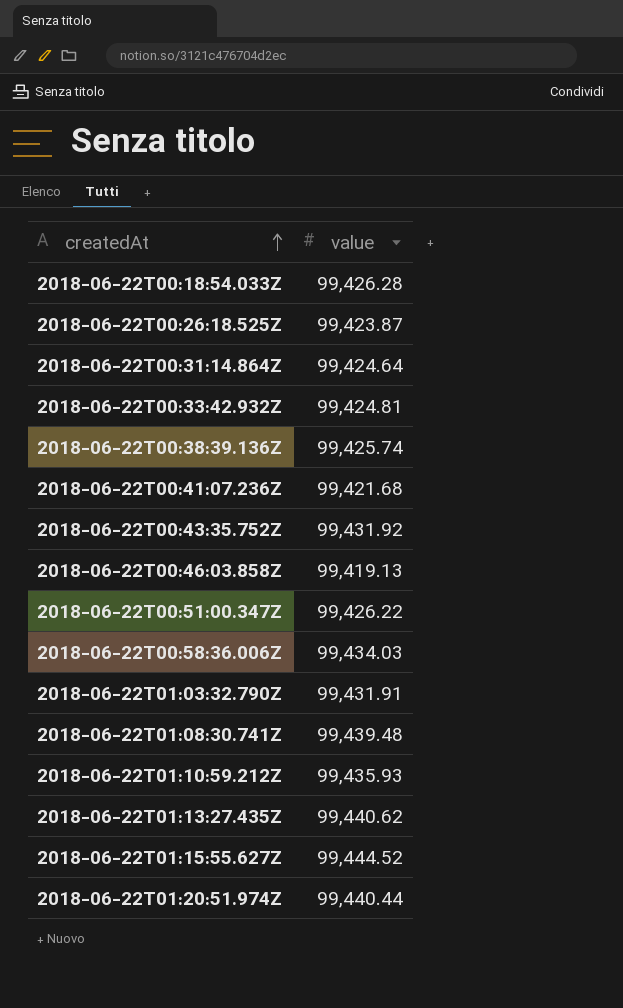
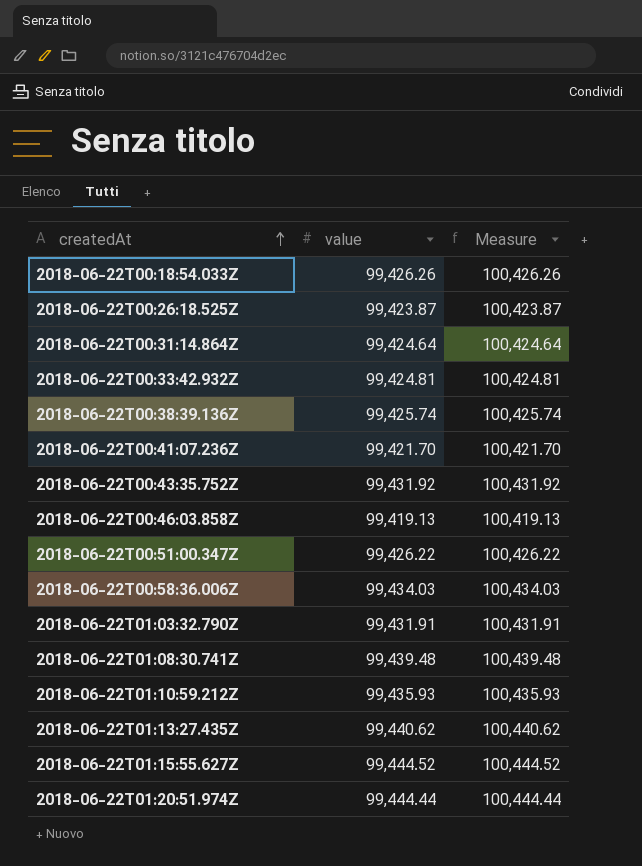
column Measure | formula: none -> [value] + 1000
2018-06-22T00:18:54.033Z | value: 99,426.28 -> 99,426.26
2018-06-22T00:41:07.236Z | value: 99,421.68 -> 99,421.70
2018-06-22T01:20:51.974Z | value: 99,440.44 -> 99,444.44

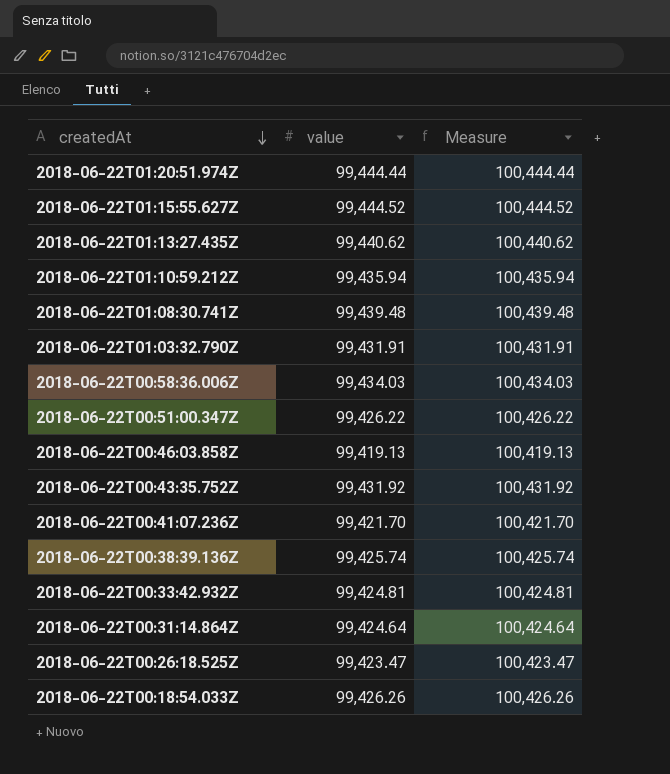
row order: createdAt ascending -> createdAt descending
2018-06-22T01:10:59.212Z | value: 99,435.93 -> 99,435.94
2018-06-22T01:10:59.212Z | Measure: 100,435.93 -> 100,435.94
2018-06-22T00:26:18.525Z | value: 99,423.87 -> 99,423.47
2018-06-22T00:26:18.525Z | Measure: 100,423.87 -> 100,423.47

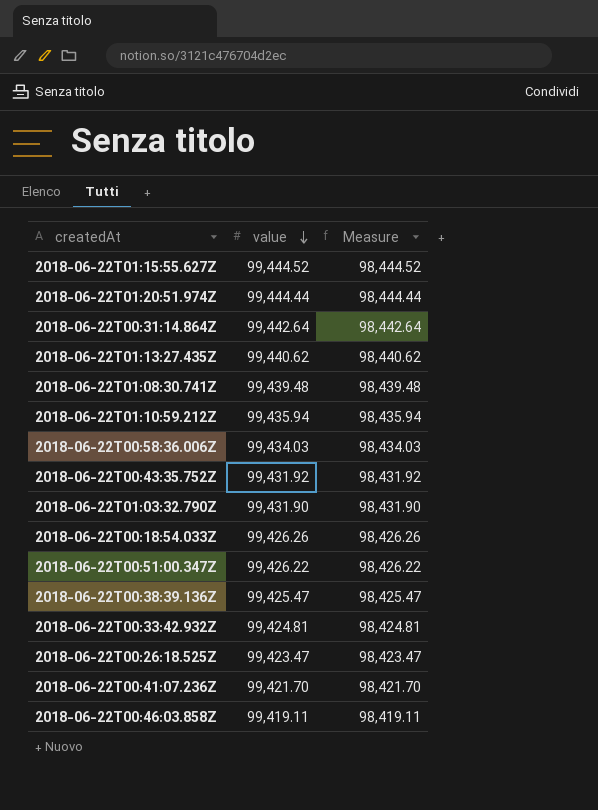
row order: createdAt descending -> value descending
column Measure | formula: [value] + 1000 -> [value] - 1000
2018-06-22T00:31:14.864Z | value: 99,424.64 -> 99,442.64
2018-06-22T01:03:32.790Z | value: 99,431.91 -> 99,431.90
2018-06-22T00:38:39.136Z | value: 99,425.74 -> 99,425.47
2018-06-22T00:46:03.858Z | value: 99,419.13 -> 99,419.11

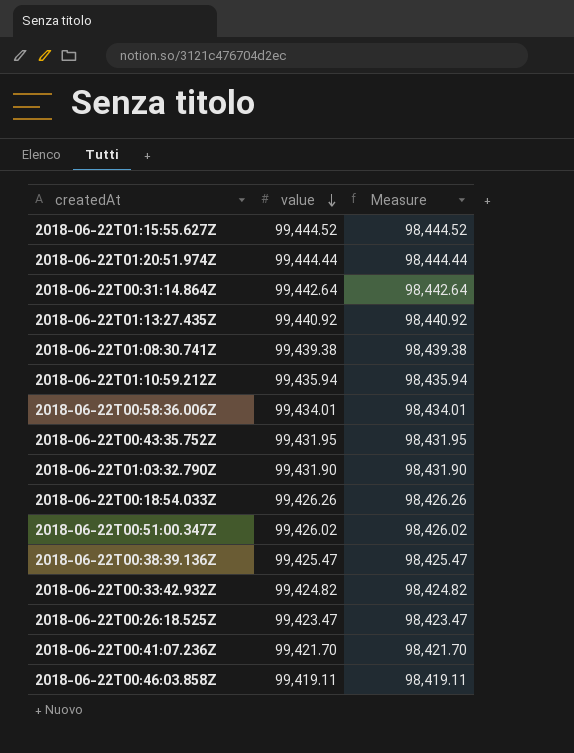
2018-06-22T01:13:27.435Z | value: 99,440.62 -> 99,440.92
2018-06-22T01:13:27.435Z | Measure: 98,440.62 -> 98,440.92
2018-06-22T01:08:30.741Z | value: 99,439.48 -> 99,439.38
2018-06-22T01:08:30.741Z | Measure: 98,439.48 -> 98,439.38
2018-06-22T00:58:36.006Z | value: 99,434.03 -> 99,434.01
2018-06-22T00:58:36.006Z | Measure: 98,434.03 -> 98,434.01
2018-06-22T00:43:35.752Z | value: 99,431.92 -> 99,431.95
2018-06-22T00:43:35.752Z | Measure: 98,431.92 -> 98,431.95
2018-06-22T00:51:00.347Z | value: 99,426.22 -> 99,426.02
2018-06-22T00:51:00.347Z | Measure: 98,426.22 -> 98,426.02
2018-06-22T00:33:42.932Z | value: 99,424.81 -> 99,424.82
2018-06-22T00:33:42.932Z | Measure: 98,424.81 -> 98,424.82

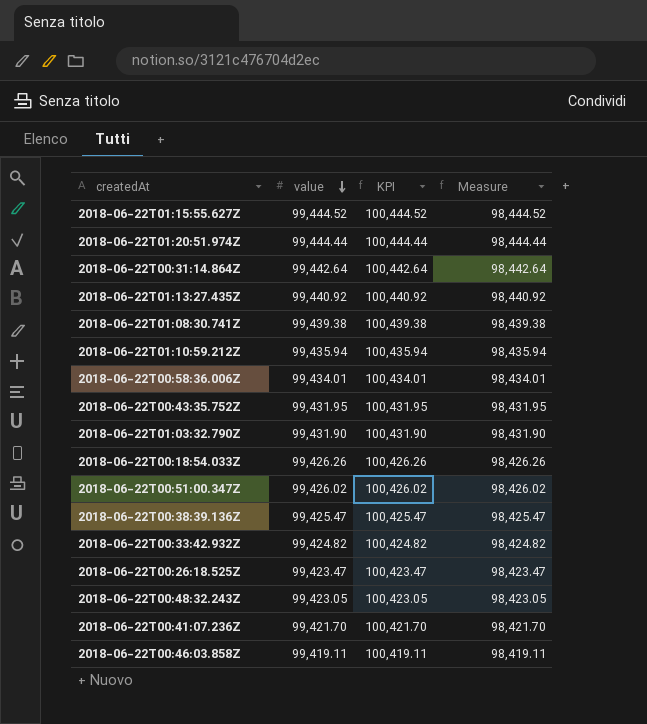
column KPI | formula: none -> [value] + 1000
row 2018-06-22T00:48:32.243Z: none -> 99,423.05 | 100,423.05 | 98,423.05

